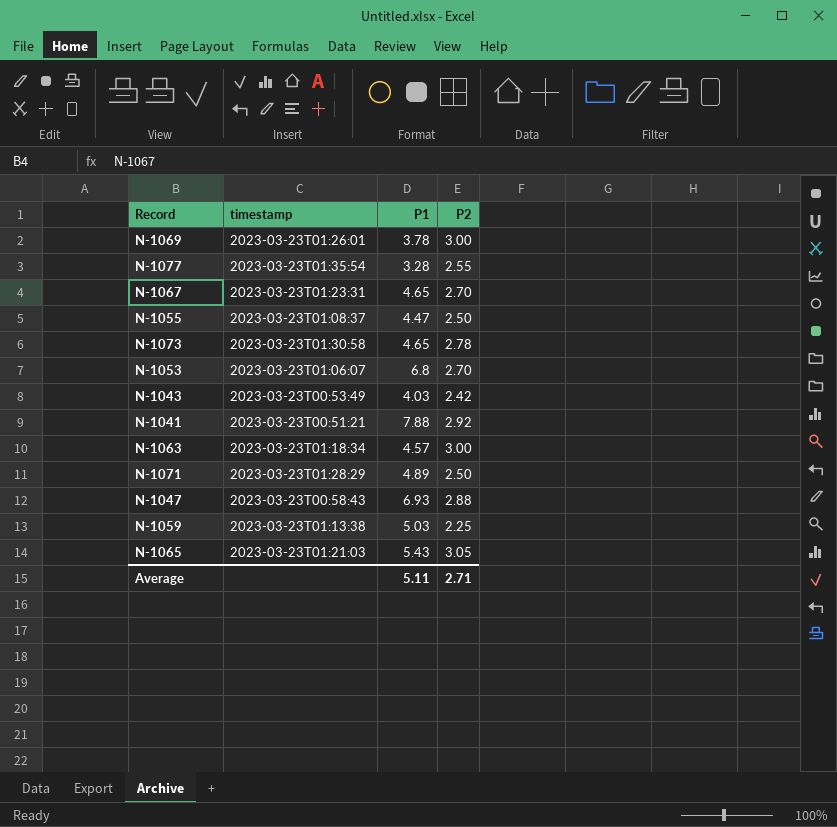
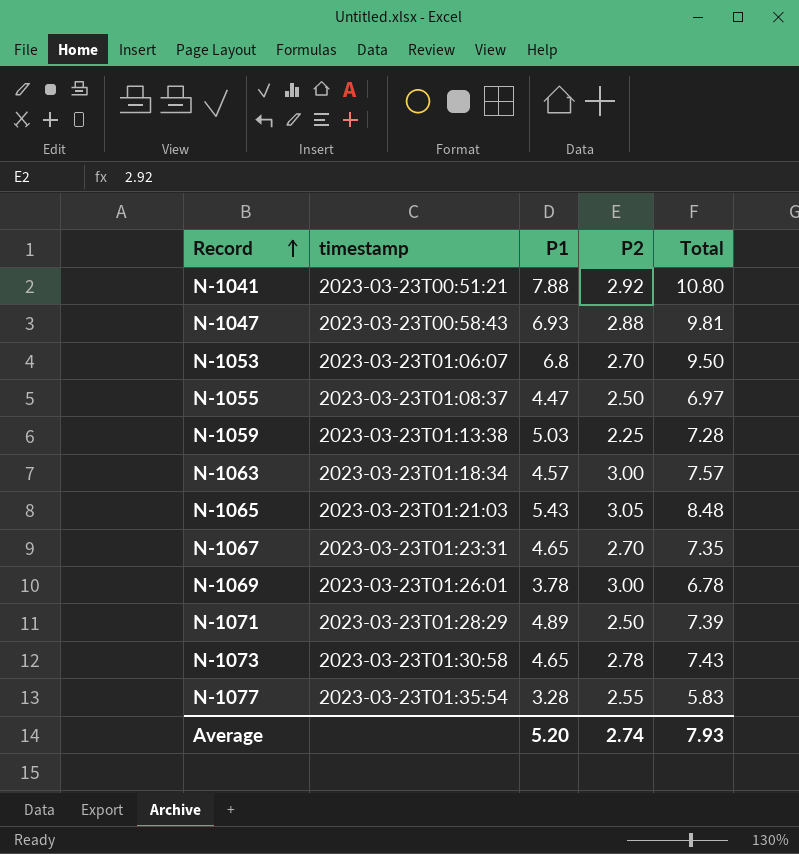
row order: none -> Record ascending
column Total | formula: none -> [P1] + [P2]
row N-1043: 2023-03-23T00:53:49 | 4.03 | 2.42 -> none
Average | P1: 5.11 -> 5.20
Average | P2: 2.71 -> 2.74

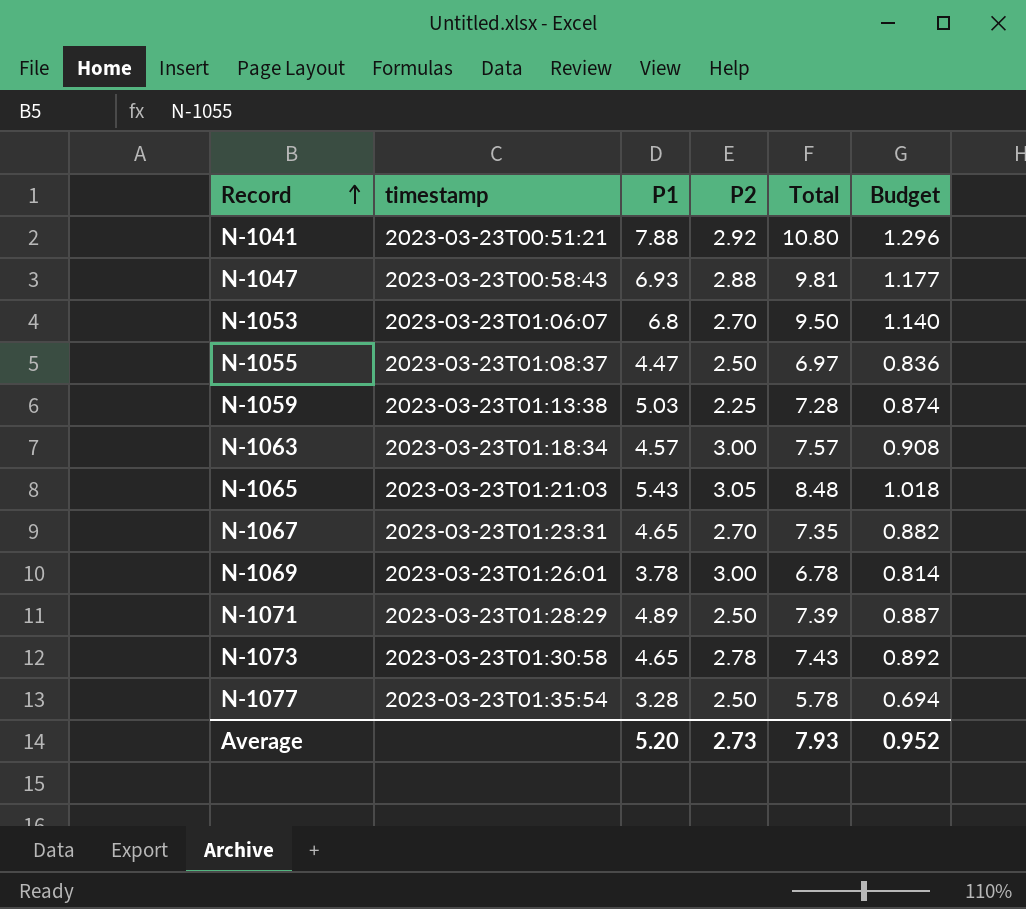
column Budget | formula: none -> [Total] * 0.12
N-1077 | P2: 2.55 -> 2.50
N-1077 | Total: 5.83 -> 5.78
Average | P2: 2.74 -> 2.73

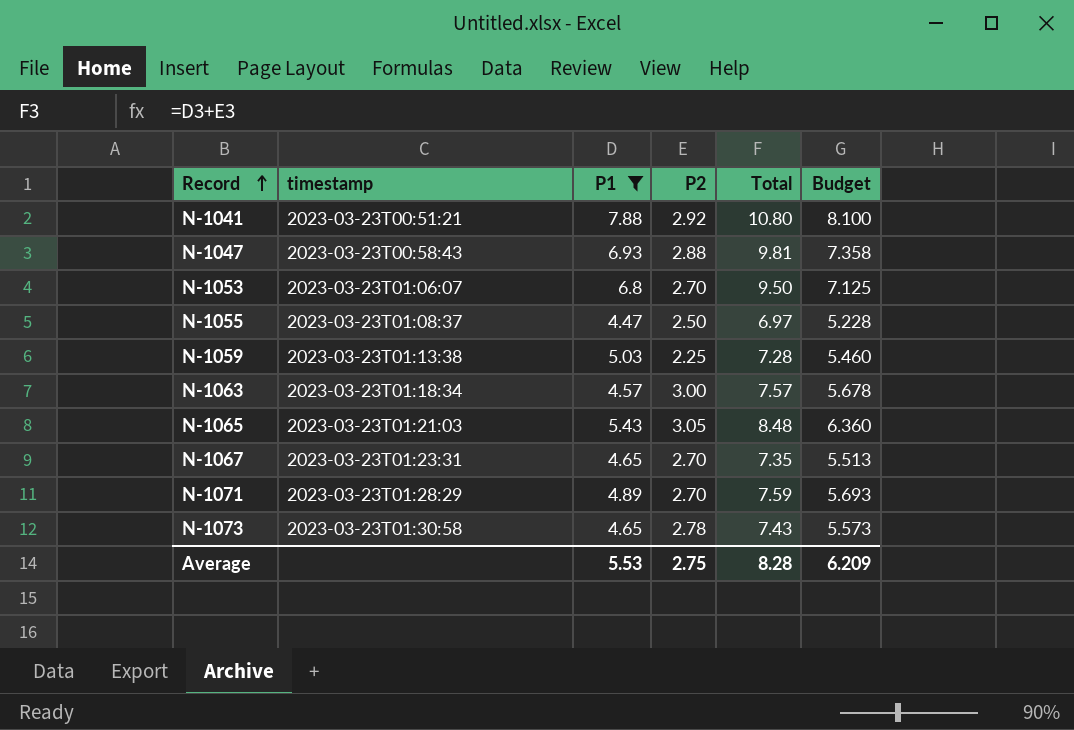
filter: none -> P1 >= 4.47
column Budget | formula: [Total] * 0.12 -> [Total] * 0.75
N-1071 | P2: 2.50 -> 2.70
N-1071 | Total: 7.39 -> 7.59
Average | P1: 5.20 -> 5.53
Average | P2: 2.73 -> 2.75
Average | Total: 7.93 -> 8.28
Average | Budget: 0.952 -> 6.209

